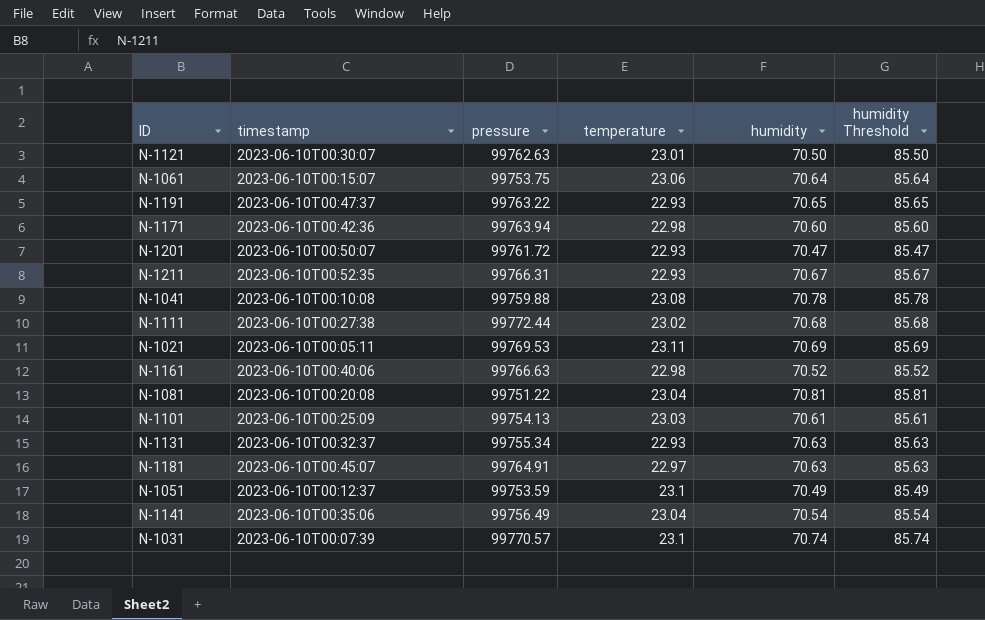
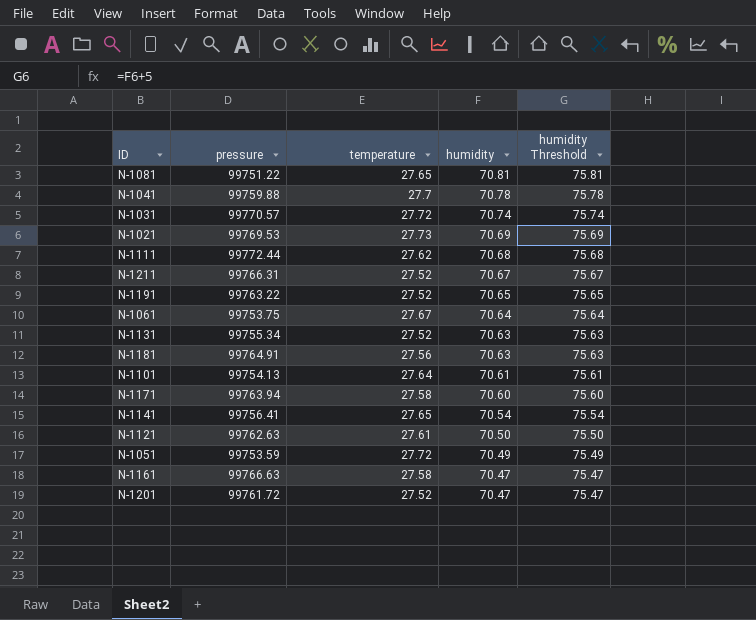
row order: none -> humidity descending
column timestamp | position: 2 -> none
column humidity Threshold | formula: [humidity] + 15 -> [humidity] + 5
N-1081 | temperature: 23.04 -> 27.65
N-1041 | temperature: 23.08 -> 27.7
N-1031 | temperature: 23.1 -> 27.72
N-1021 | temperature: 23.11 -> 27.73
N-1111 | temperature: 23.02 -> 27.62
N-1211 | temperature: 22.93 -> 27.52
N-1191 | temperature: 22.93 -> 27.52
N-1061 | temperature: 23.06 -> 27.67
N-1131 | temperature: 22.93 -> 27.52
N-1181 | temperature: 22.97 -> 27.56
N-1101 | temperature: 23.03 -> 27.64
N-1171 | temperature: 22.98 -> 27.58
N-1141 | pressure: 99756.49 -> 99756.41
N-1141 | temperature: 23.04 -> 27.65
N-1121 | temperature: 23.01 -> 27.61
N-1051 | temperature: 23.1 -> 27.72
N-1161 | temperature: 22.98 -> 27.58
N-1161 | humidity: 70.52 -> 70.47
N-1201 | temperature: 22.93 -> 27.52

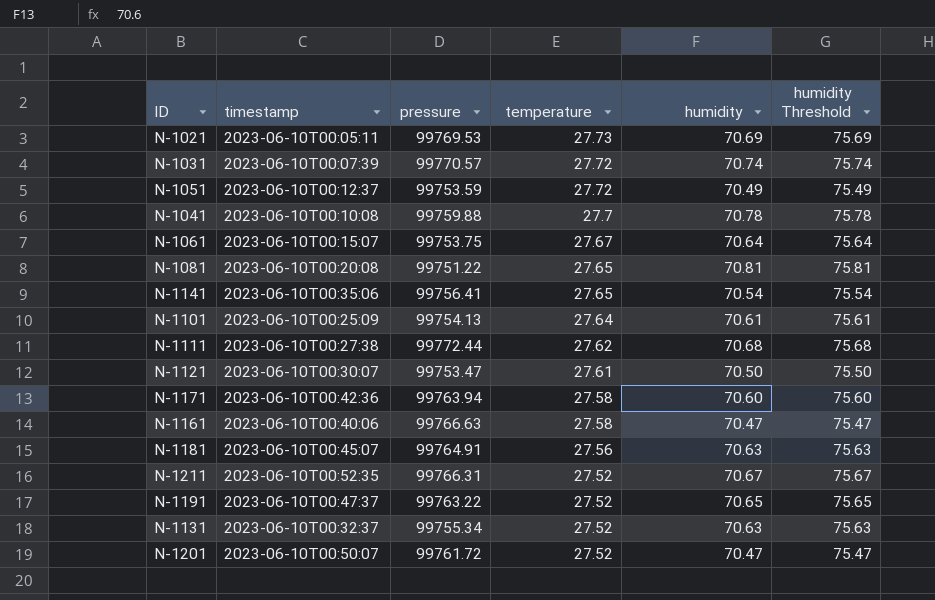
row order: humidity descending -> temperature descending
column timestamp | position: none -> 2
N-1121 | pressure: 99762.63 -> 99753.47

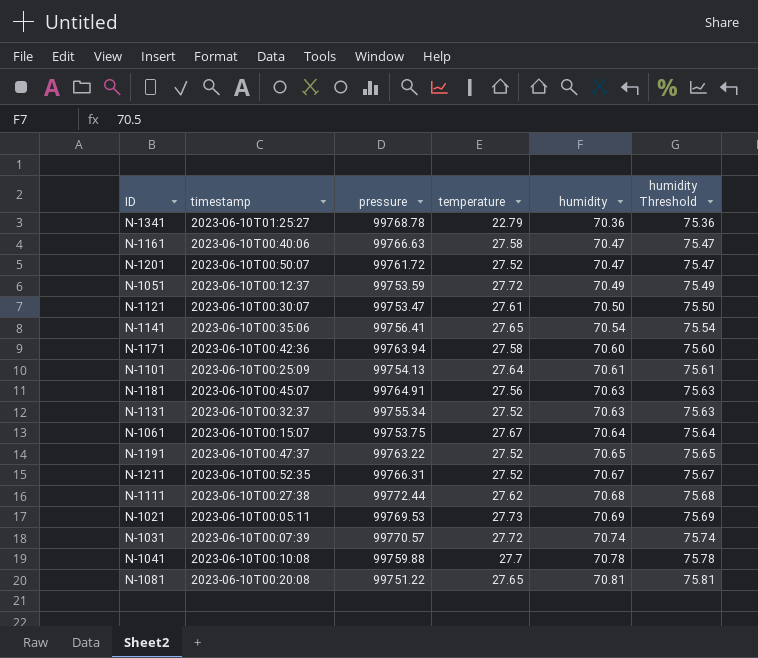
row order: temperature descending -> humidity ascending
row N-1341: none -> 2023-06-10T01:25:27 | 99768.78 | 22.79 | 70.36 | 75.36

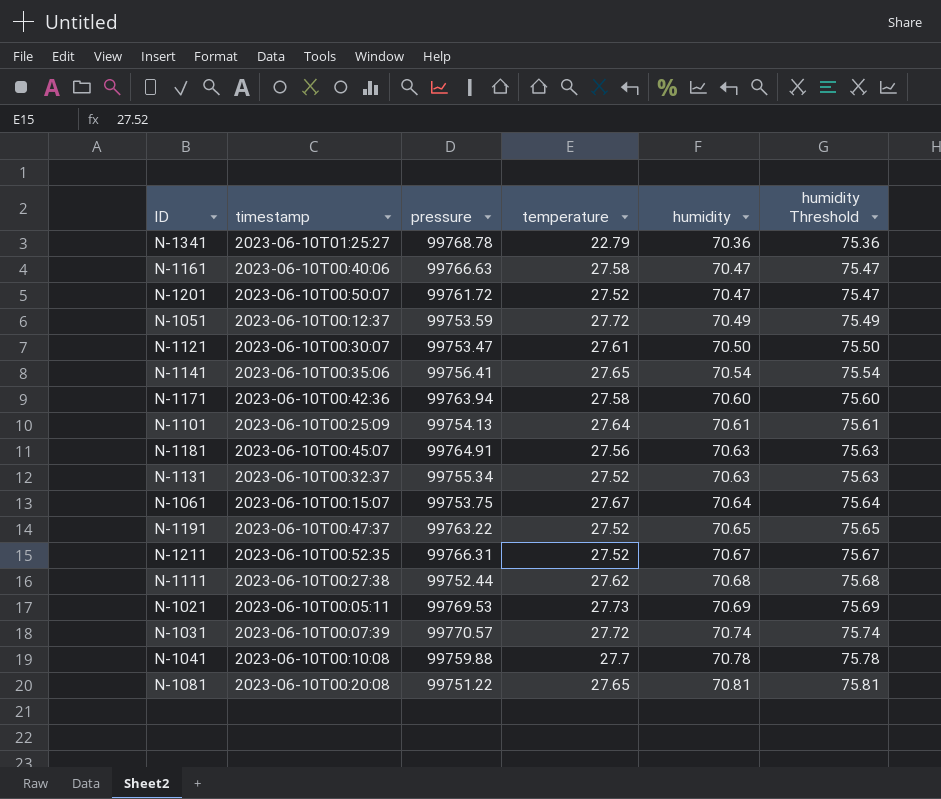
N-1111 | pressure: 99772.44 -> 99752.44

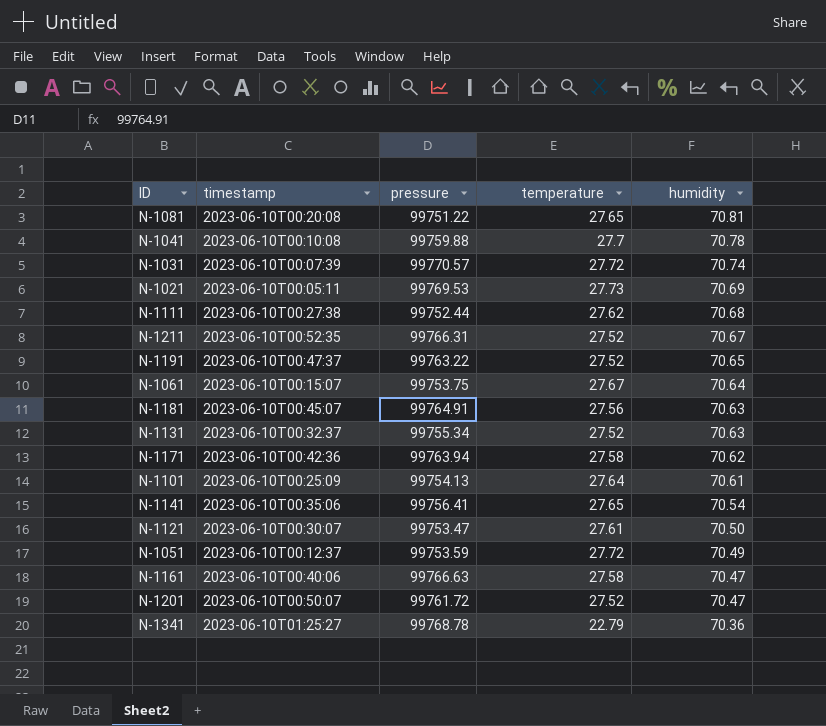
row order: humidity ascending -> humidity descending
column humidity Threshold | formula: [humidity] + 5 -> none
N-1171 | humidity: 70.60 -> 70.62

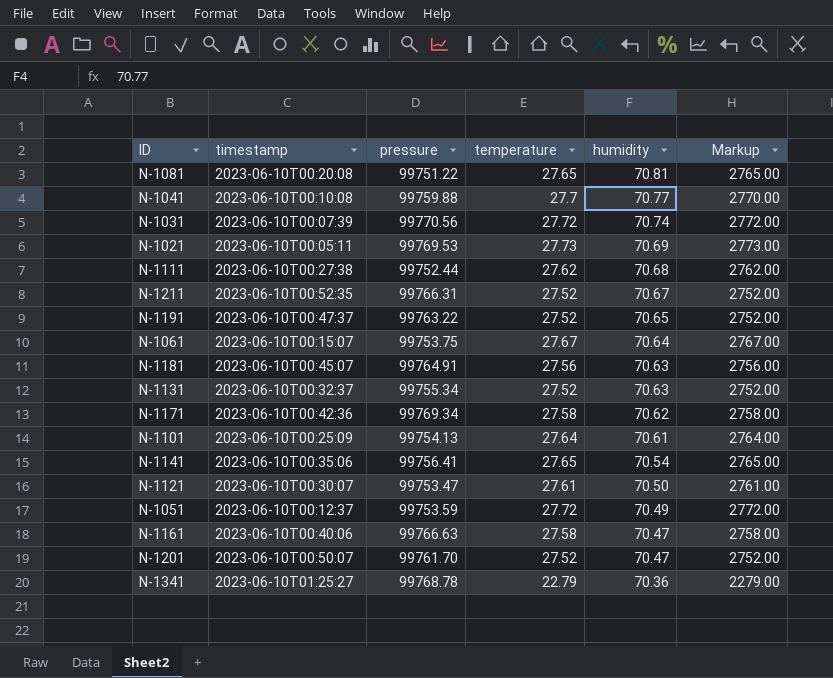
column Markup | formula: none -> [temperature] * 100
N-1041 | humidity: 70.78 -> 70.77
N-1031 | pressure: 99770.57 -> 99770.56
N-1171 | pressure: 99763.94 -> 99769.34
N-1201 | pressure: 99761.72 -> 99761.70

